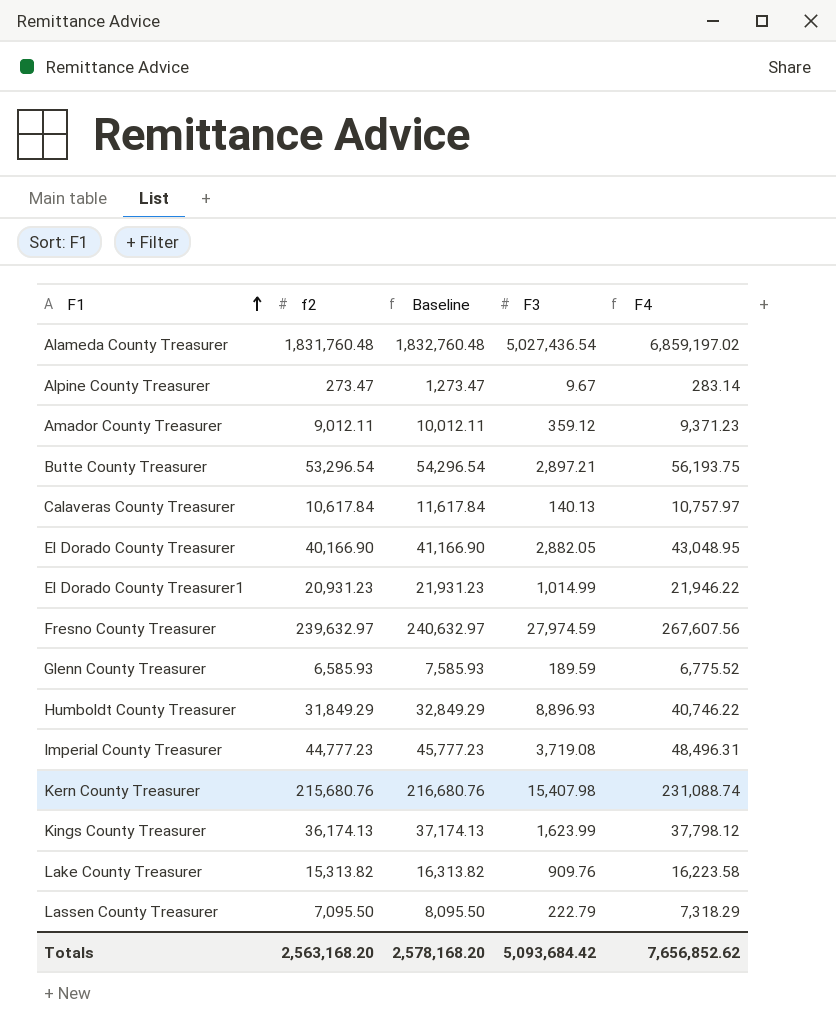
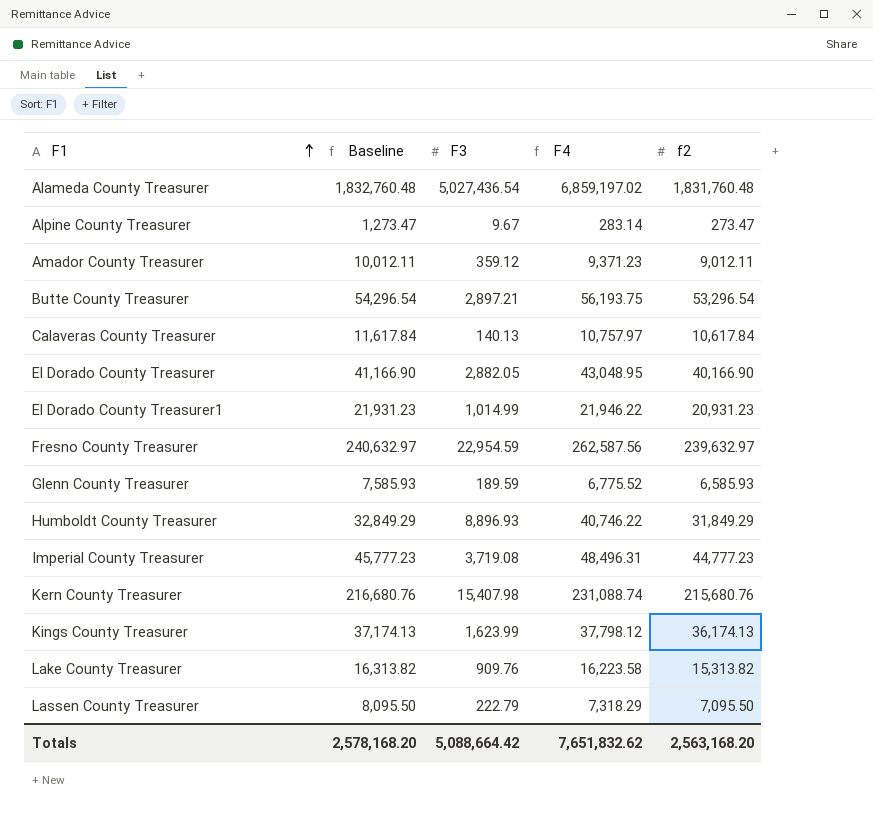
column f2 | position: 2 -> 5
Fresno County Treasurer | F3: 27,974.59 -> 22,954.59
Fresno County Treasurer | F4: 267,607.56 -> 262,587.56
Totals | F3: 5,093,684.42 -> 5,088,664.42
Totals | F4: 7,656,852.62 -> 7,651,832.62

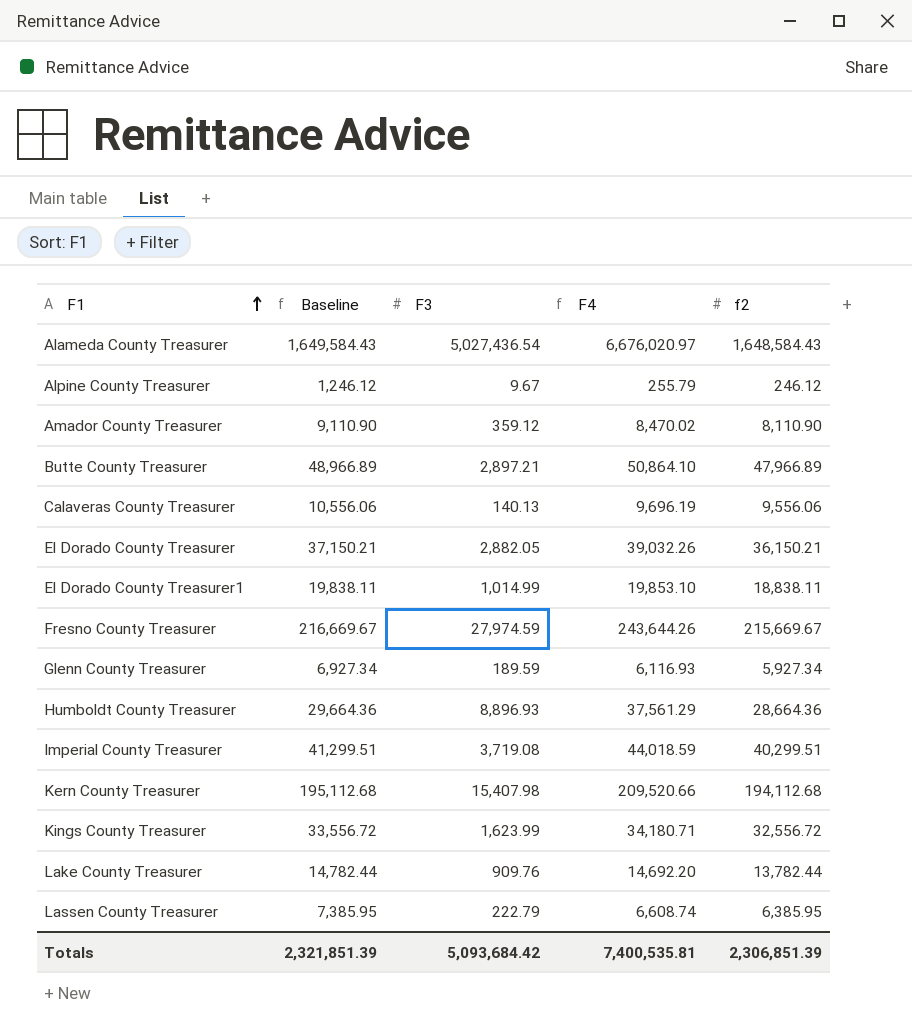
Alameda County Treasurer | Baseline: 1,832,760.48 -> 1,649,584.43
Alameda County Treasurer | F4: 6,859,197.02 -> 6,676,020.97
Alameda County Treasurer | f2: 1,831,760.48 -> 1,648,584.43
Alpine County Treasurer | Baseline: 1,273.47 -> 1,246.12
Alpine County Treasurer | F4: 283.14 -> 255.79
Alpine County Treasurer | f2: 273.47 -> 246.12
Amador County Treasurer | Baseline: 10,012.11 -> 9,110.90
Amador County Treasurer | F4: 9,371.23 -> 8,470.02
Amador County Treasurer | f2: 9,012.11 -> 8,110.90
Butte County Treasurer | Baseline: 54,296.54 -> 48,966.89
Butte County Treasurer | F4: 56,193.75 -> 50,864.10
Butte County Treasurer | f2: 53,296.54 -> 47,966.89
Calaveras County Treasurer | Baseline: 11,617.84 -> 10,556.06
Calaveras County Treasurer | F4: 10,757.97 -> 9,696.19
Calaveras County Treasurer | f2: 10,617.84 -> 9,556.06
El Dorado County Treasurer | Baseline: 41,166.90 -> 37,150.21
El Dorado County Treasurer | F4: 43,048.95 -> 39,032.26
El Dorado County Treasurer | f2: 40,166.90 -> 36,150.21
El Dorado County Treasurer1 | Baseline: 21,931.23 -> 19,838.11
El Dorado County Treasurer1 | F4: 21,946.22 -> 19,853.10
El Dorado County Treasurer1 | f2: 20,931.23 -> 18,838.11
Fresno County Treasurer | Baseline: 240,632.97 -> 216,669.67
Fresno County Treasurer | F3: 22,954.59 -> 27,974.59
Fresno County Treasurer | F4: 262,587.56 -> 243,644.26
Fresno County Treasurer | f2: 239,632.97 -> 215,669.67
Glenn County Treasurer | Baseline: 7,585.93 -> 6,927.34
Glenn County Treasurer | F4: 6,775.52 -> 6,116.93
Glenn County Treasurer | f2: 6,585.93 -> 5,927.34
Humboldt County Treasurer | Baseline: 32,849.29 -> 29,664.36
Humboldt County Treasurer | F4: 40,746.22 -> 37,561.29
Humboldt County Treasurer | f2: 31,849.29 -> 28,664.36
Imperial County Treasurer | Baseline: 45,777.23 -> 41,299.51
Imperial County Treasurer | F4: 48,496.31 -> 44,018.59
Imperial County Treasurer | f2: 44,777.23 -> 40,299.51
Kern County Treasurer | Baseline: 216,680.76 -> 195,112.68
Kern County Treasurer | F4: 231,088.74 -> 209,520.66
Kern County Treasurer | f2: 215,680.76 -> 194,112.68
Kings County Treasurer | Baseline: 37,174.13 -> 33,556.72
Kings County Treasurer | F4: 37,798.12 -> 34,180.71
Kings County Treasurer | f2: 36,174.13 -> 32,556.72
Lake County Treasurer | Baseline: 16,313.82 -> 14,782.44
Lake County Treasurer | F4: 16,223.58 -> 14,692.20
Lake County Treasurer | f2: 15,313.82 -> 13,782.44
Lassen County Treasurer | Baseline: 8,095.50 -> 7,385.95
Lassen County Treasurer | F4: 7,318.29 -> 6,608.74
Lassen County Treasurer | f2: 7,095.50 -> 6,385.95
Totals | Baseline: 2,578,168.20 -> 2,321,851.39
Totals | F3: 5,088,664.42 -> 5,093,684.42
Totals | F4: 7,651,832.62 -> 7,400,535.81
Totals | f2: 2,563,168.20 -> 2,306,851.39

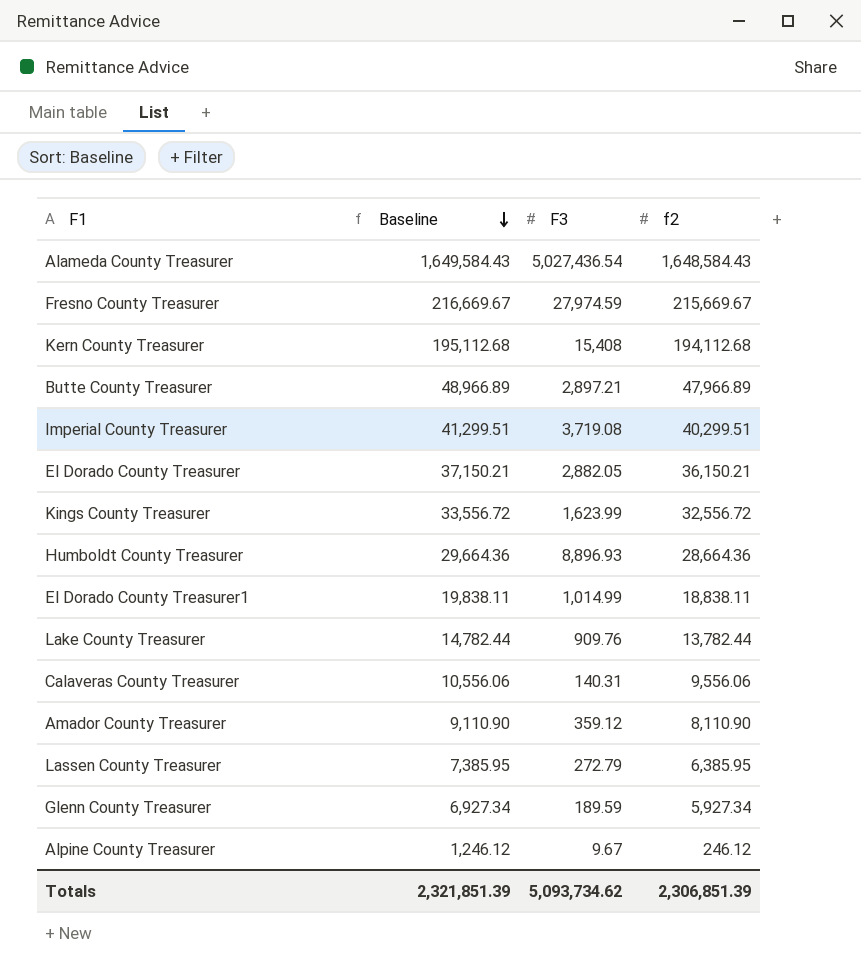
row order: F1 ascending -> Baseline descending
column F4 | formula: [F3] + [f2] -> none
Kern County Treasurer | F3: 15,407.98 -> 15,408
Calaveras County Treasurer | F3: 140.13 -> 140.31
Lassen County Treasurer | F3: 222.79 -> 272.79
Totals | F3: 5,093,684.42 -> 5,093,734.62

